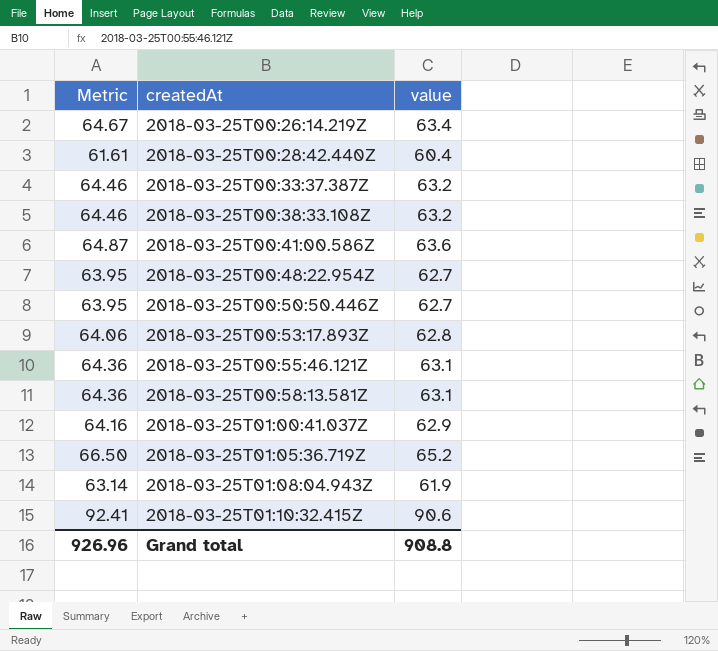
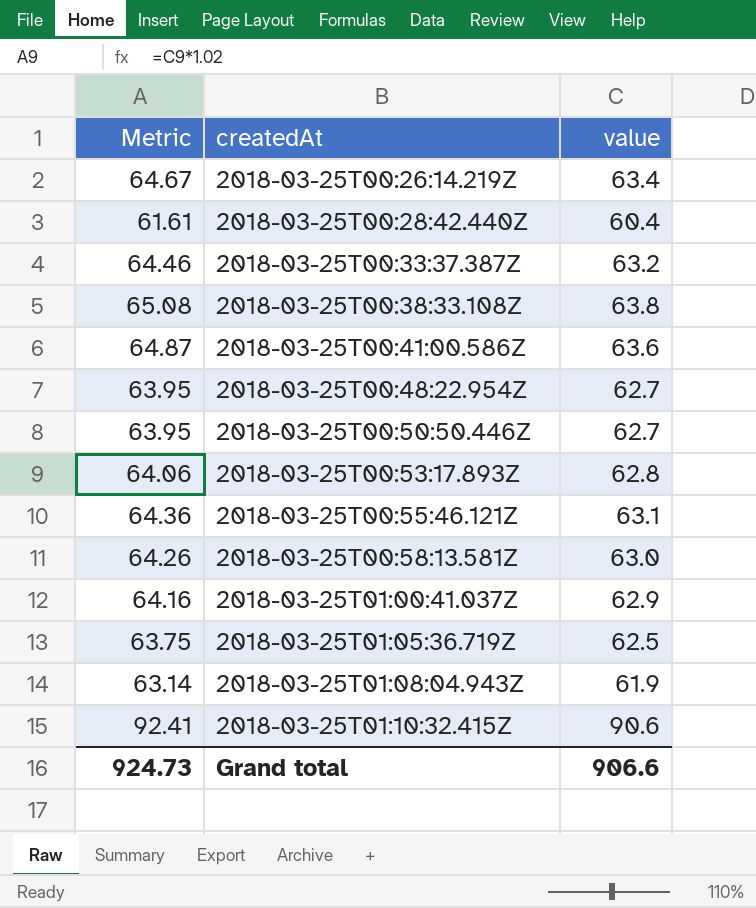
2018-03-25T00:38:33.108Z | Metric: 64.46 -> 65.08
2018-03-25T00:38:33.108Z | value: 63.2 -> 63.8
2018-03-25T00:58:13.581Z | Metric: 64.36 -> 64.26
2018-03-25T00:58:13.581Z | value: 63.1 -> 63.0
2018-03-25T01:05:36.719Z | Metric: 66.50 -> 63.75
2018-03-25T01:05:36.719Z | value: 65.2 -> 62.5
Grand total | Metric: 926.96 -> 924.73
Grand total | value: 908.8 -> 906.6

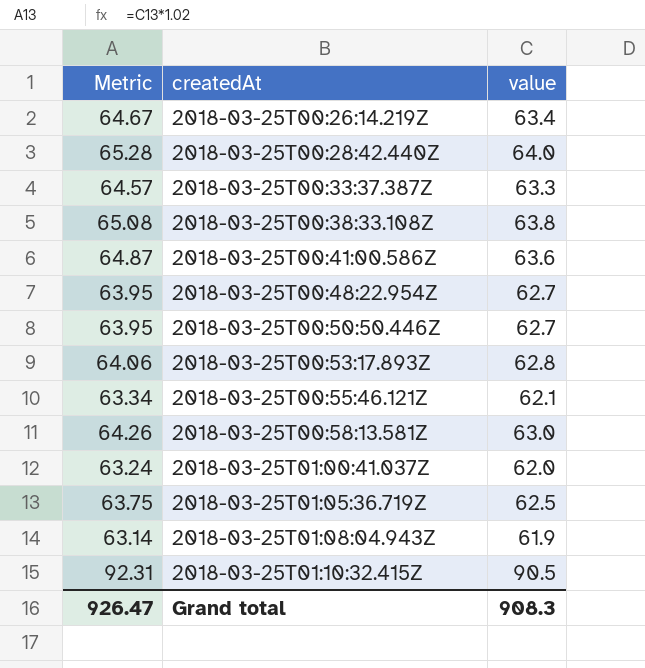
2018-03-25T00:28:42.440Z | Metric: 61.61 -> 65.28
2018-03-25T00:28:42.440Z | value: 60.4 -> 64.0
2018-03-25T00:33:37.387Z | Metric: 64.46 -> 64.57
2018-03-25T00:33:37.387Z | value: 63.2 -> 63.3
2018-03-25T00:55:46.121Z | Metric: 64.36 -> 63.34
2018-03-25T00:55:46.121Z | value: 63.1 -> 62.1
2018-03-25T01:00:41.037Z | Metric: 64.16 -> 63.24
2018-03-25T01:00:41.037Z | value: 62.9 -> 62.0
2018-03-25T01:10:32.415Z | Metric: 92.41 -> 92.31
2018-03-25T01:10:32.415Z | value: 90.6 -> 90.5
Grand total | Metric: 924.73 -> 926.47
Grand total | value: 906.6 -> 908.3

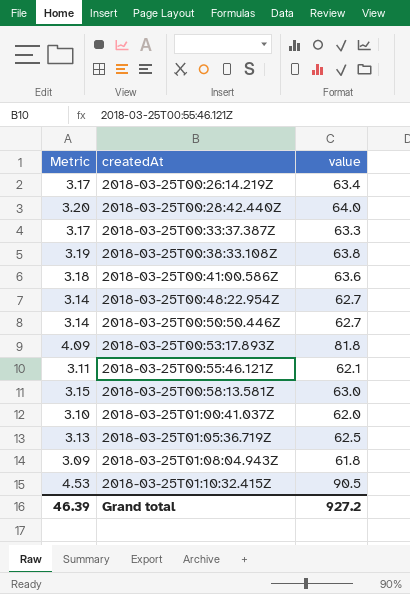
column Metric | formula: [value] * 1.02 -> [value] * 0.05
2018-03-25T00:53:17.893Z | value: 62.8 -> 81.8
2018-03-25T01:08:04.943Z | value: 61.9 -> 61.8
Grand total | Metric: 926.47 -> 46.39
Grand total | value: 908.3 -> 927.2

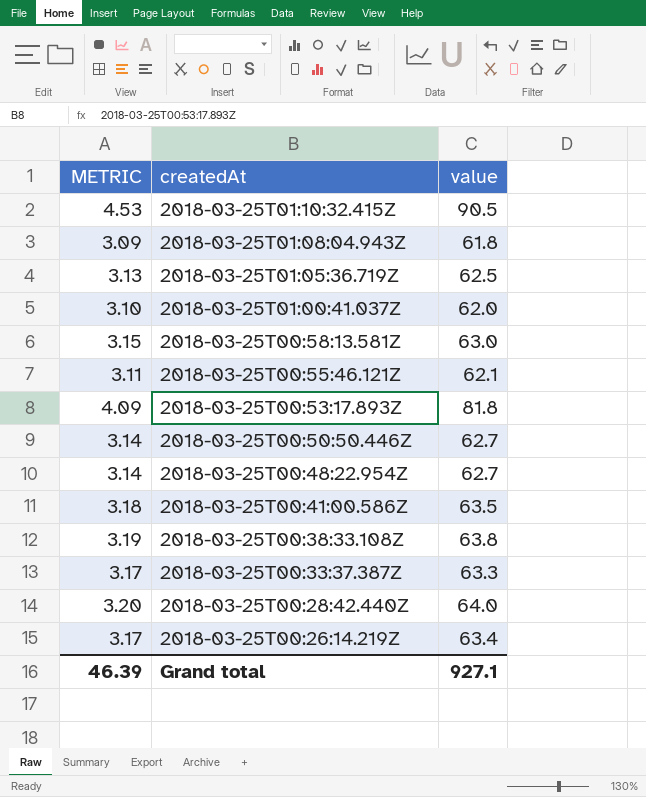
row order: createdAt ascending -> createdAt descending
column name: Metric -> METRIC
2018-03-25T00:41:00.586Z | value: 63.6 -> 63.5
Grand total | value: 927.2 -> 927.1

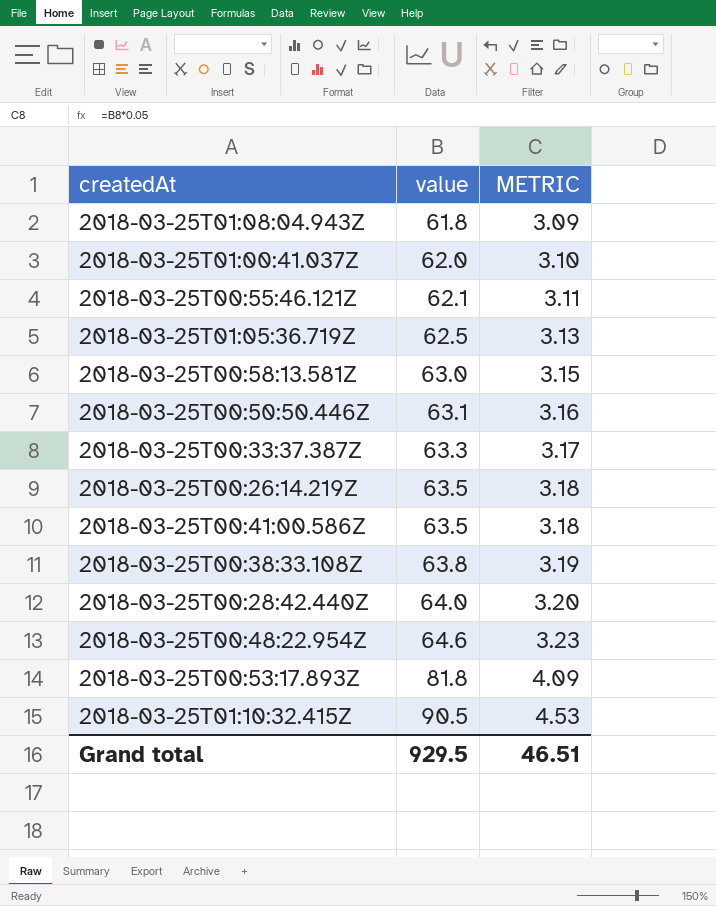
row order: createdAt descending -> value ascending
column METRIC | position: 1 -> 3
2018-03-25T00:50:50.446Z | value: 62.7 -> 63.1
2018-03-25T00:50:50.446Z | METRIC: 3.14 -> 3.16
2018-03-25T00:26:14.219Z | value: 63.4 -> 63.5
2018-03-25T00:26:14.219Z | METRIC: 3.17 -> 3.18
2018-03-25T00:48:22.954Z | value: 62.7 -> 64.6
2018-03-25T00:48:22.954Z | METRIC: 3.14 -> 3.23
Grand total | value: 927.1 -> 929.5
Grand total | METRIC: 46.39 -> 46.51

